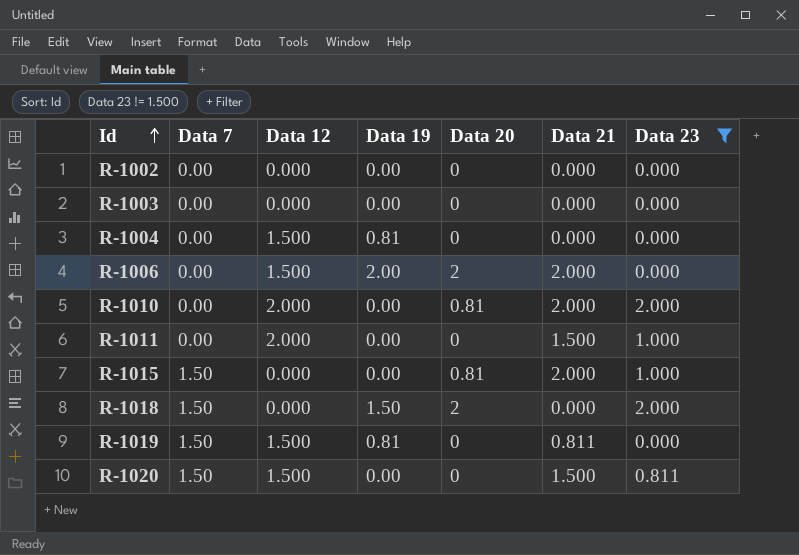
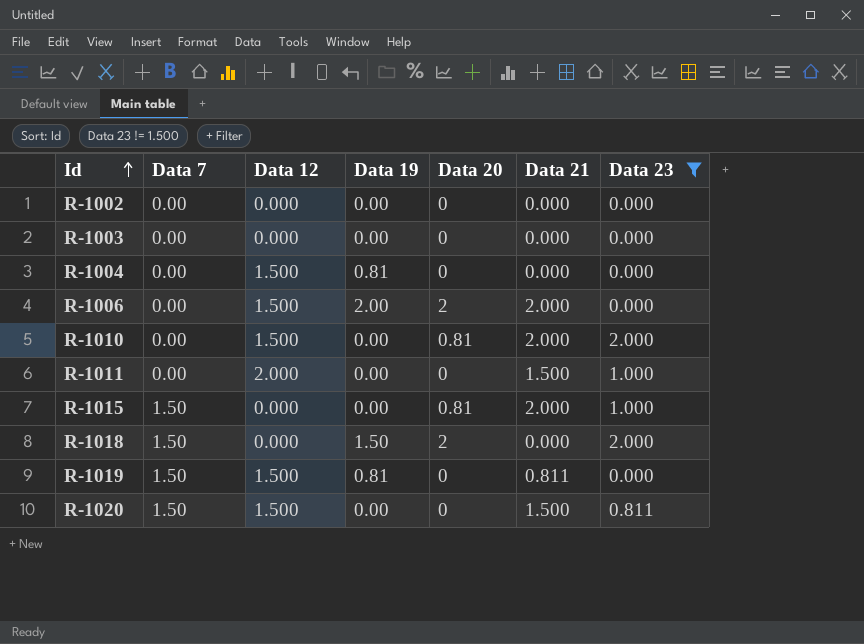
R-1010 | Data 12: 2.000 -> 1.500

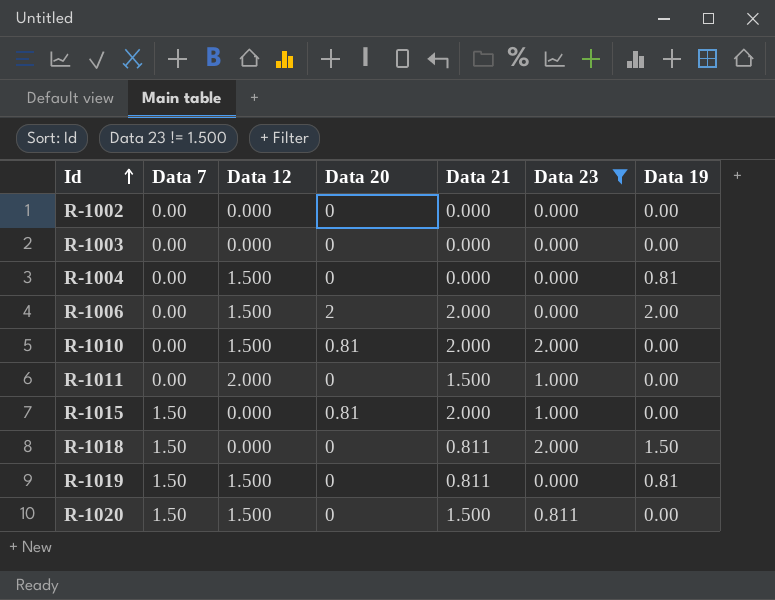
column Data 19 | position: 4 -> 7
R-1018 | Data 20: 2 -> 0
R-1018 | Data 21: 0.000 -> 0.811

